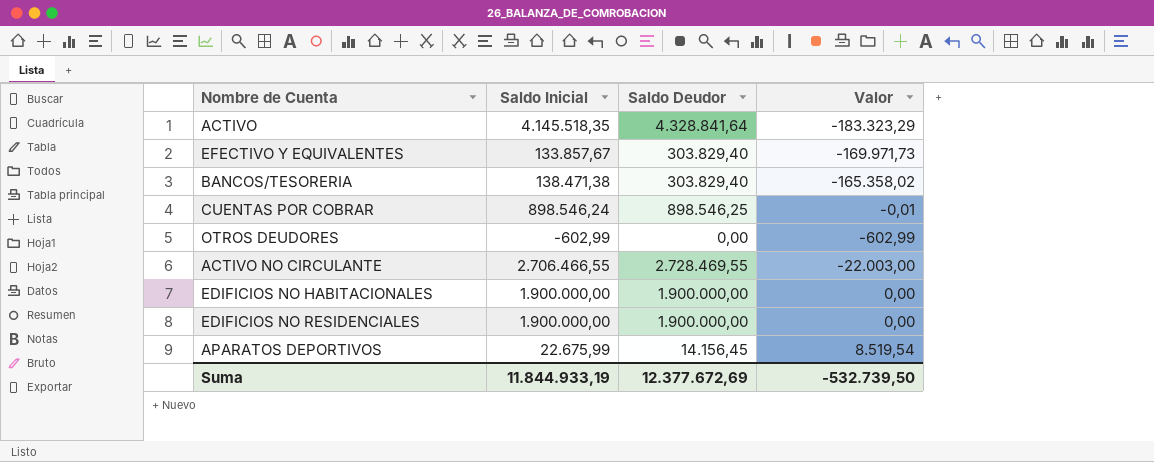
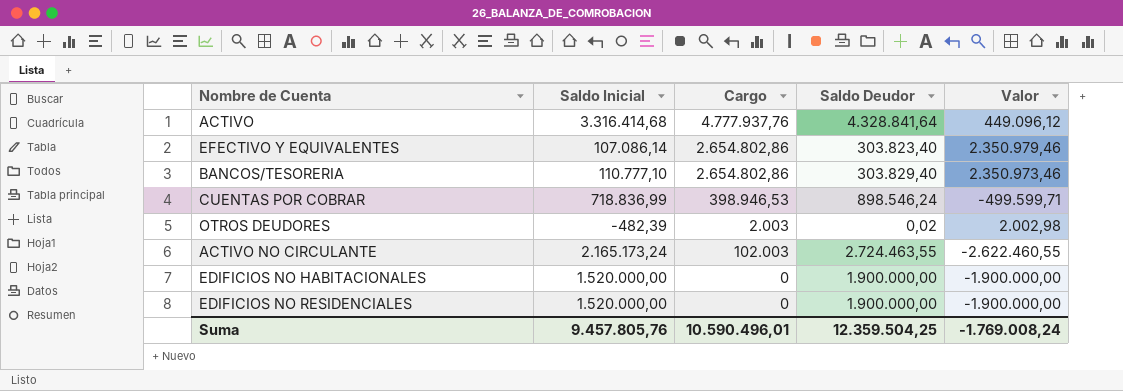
column Cargo | position: none -> 3
column Valor | formula: [Saldo Inicial] - [Saldo Deudor] -> [Cargo] - [Saldo Deudor]
row APARATOS DEPORTIVOS: 22.675,99 | 14.156,45 | 8.519,54 -> none
ACTIVO | Saldo Inicial: 4.145.518,35 -> 3.316.414,68
EFECTIVO Y EQUIVALENTES | Saldo Inicial: 133.857,67 -> 107.086,14
EFECTIVO Y EQUIVALENTES | Saldo Deudor: 303.829,40 -> 303.823,40
BANCOS/TESORERIA | Saldo Inicial: 138.471,38 -> 110.777,10
CUENTAS POR COBRAR | Saldo Inicial: 898.546,24 -> 718.836,99
CUENTAS POR COBRAR | Saldo Deudor: 898.546,25 -> 898.546,24
OTROS DEUDORES | Saldo Inicial: -602,99 -> -482,39
OTROS DEUDORES | Saldo Deudor: 0,00 -> 0,02
ACTIVO NO CIRCULANTE | Saldo Inicial: 2.706.466,55 -> 2.165.173,24
ACTIVO NO CIRCULANTE | Saldo Deudor: 2.728.469,55 -> 2.724.463,55
EDIFICIOS NO HABITACIONALES | Saldo Inicial: 1.900.000,00 -> 1.520.000,00
EDIFICIOS NO RESIDENCIALES | Saldo Inicial: 1.900.000,00 -> 1.520.000,00
Suma | Saldo Inicial: 11.844.933,19 -> 9.457.805,76
Suma | Saldo Deudor: 12.377.672,69 -> 12.359.504,25
Suma | Valor: -532.739,50 -> -1.769.008,24

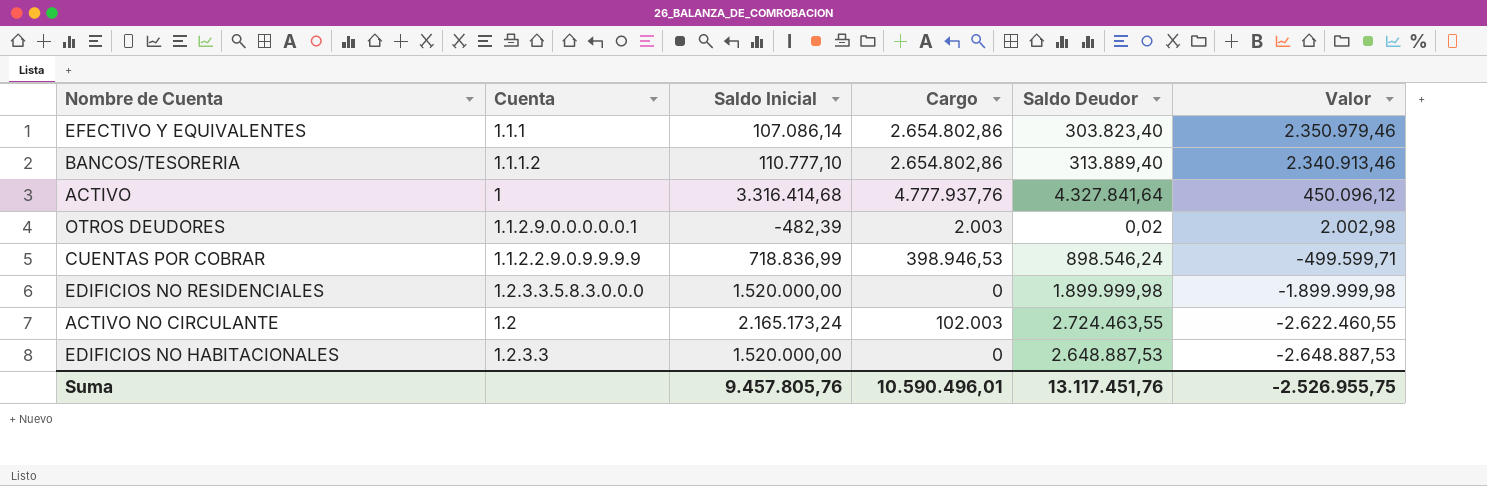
row order: none -> Valor descending
column Cuenta | position: none -> 2
BANCOS/TESORERIA | Saldo Deudor: 303.829,40 -> 313.889,40
BANCOS/TESORERIA | Valor: 2.350.973,46 -> 2.340.913,46
ACTIVO | Saldo Deudor: 4.328.841,64 -> 4.327.841,64
ACTIVO | Valor: 449.096,12 -> 450.096,12
EDIFICIOS NO RESIDENCIALES | Saldo Deudor: 1.900.000,00 -> 1.899.999,98
EDIFICIOS NO RESIDENCIALES | Valor: -1.900.000,00 -> -1.899.999,98
EDIFICIOS NO HABITACIONALES | Saldo Deudor: 1.900.000,00 -> 2.648.887,53
EDIFICIOS NO HABITACIONALES | Valor: -1.900.000,00 -> -2.648.887,53
Suma | Saldo Deudor: 12.359.504,25 -> 13.117.451,76
Suma | Valor: -1.769.008,24 -> -2.526.955,75

